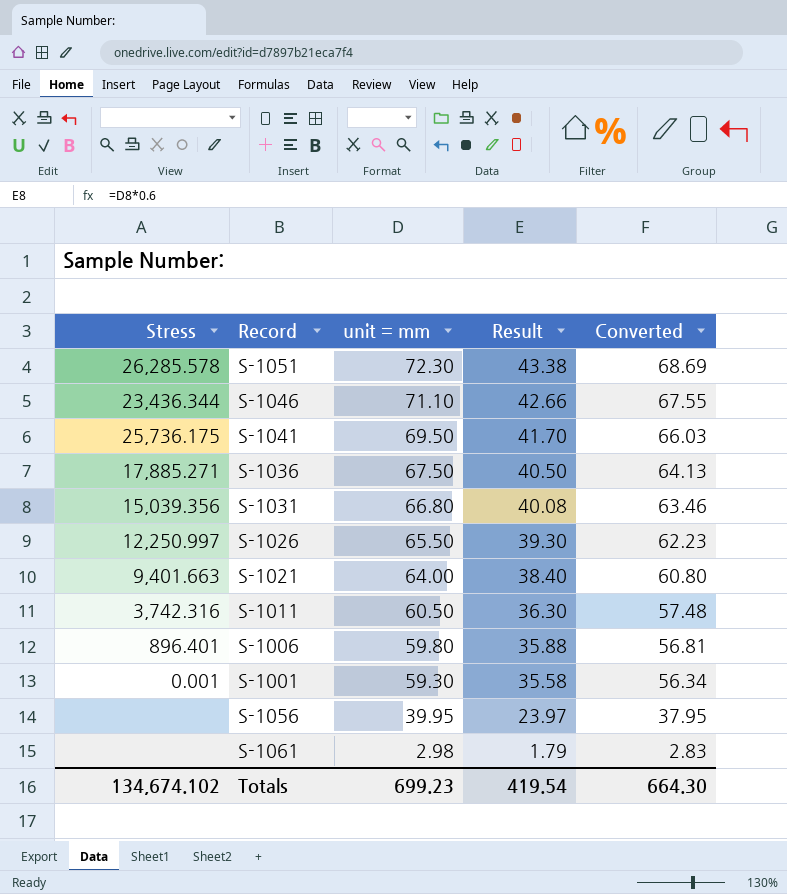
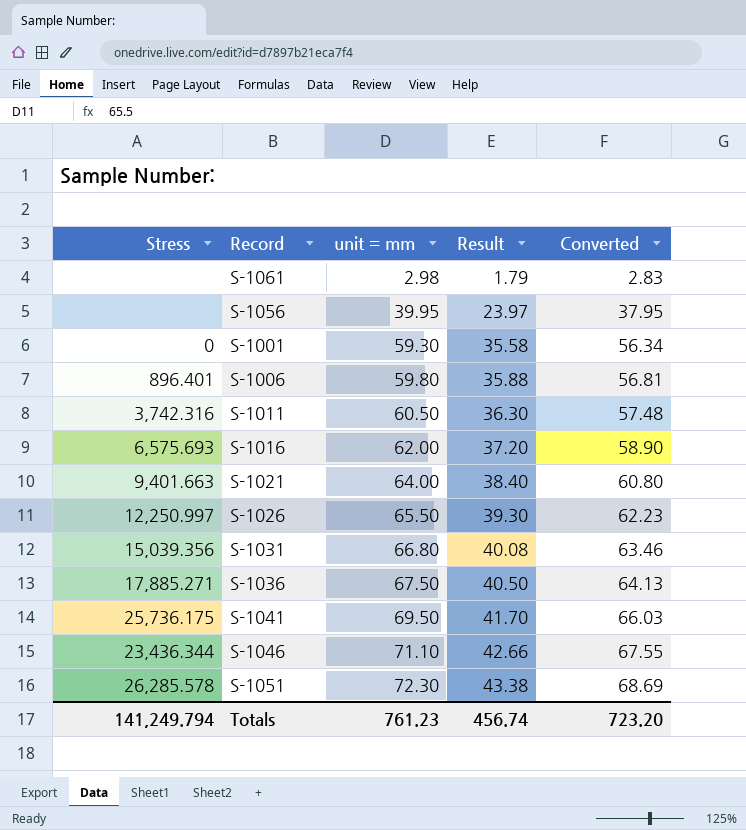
row order: unit = mm descending -> unit = mm ascending
S-1001 | Stress: 0.001 -> 0
row S-1016: none -> 6,575.693 | 62.00 | 37.20 | 58.90
Totals | Stress: 134,674.102 -> 141,249.794
Totals | unit = mm: 699.23 -> 761.23
Totals | Result: 419.54 -> 456.74
Totals | Converted: 664.30 -> 723.20

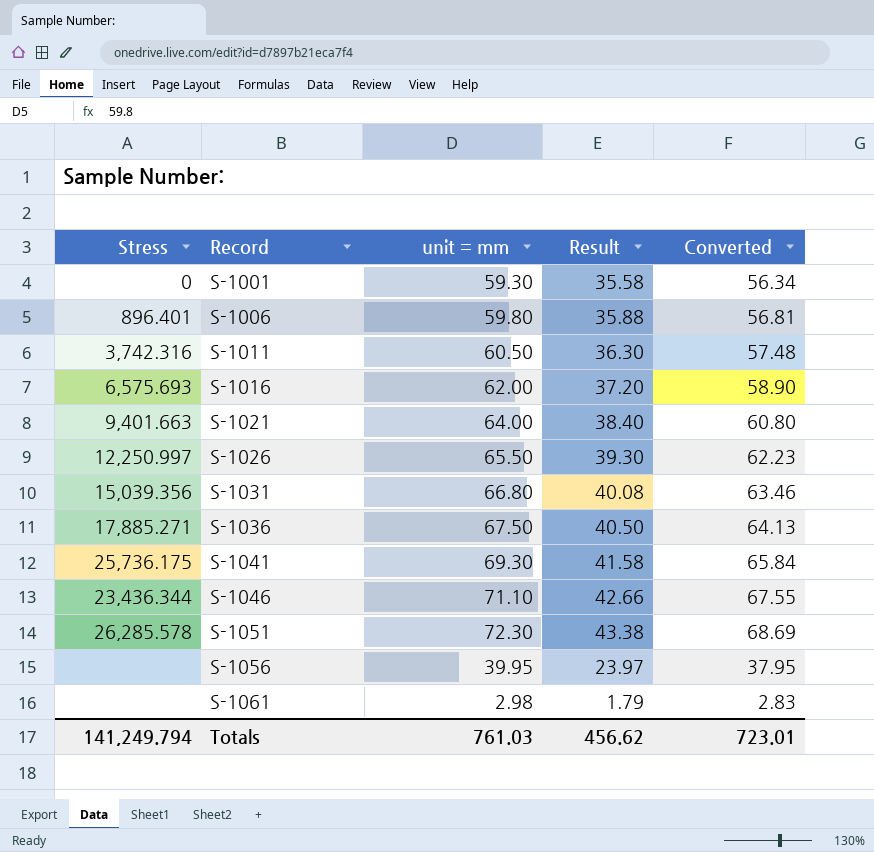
row order: unit = mm ascending -> Record ascending
S-1041 | unit = mm: 69.50 -> 69.30
S-1041 | Result: 41.70 -> 41.58
S-1041 | Converted: 66.03 -> 65.84
Totals | unit = mm: 761.23 -> 761.03
Totals | Result: 456.74 -> 456.62
Totals | Converted: 723.20 -> 723.01

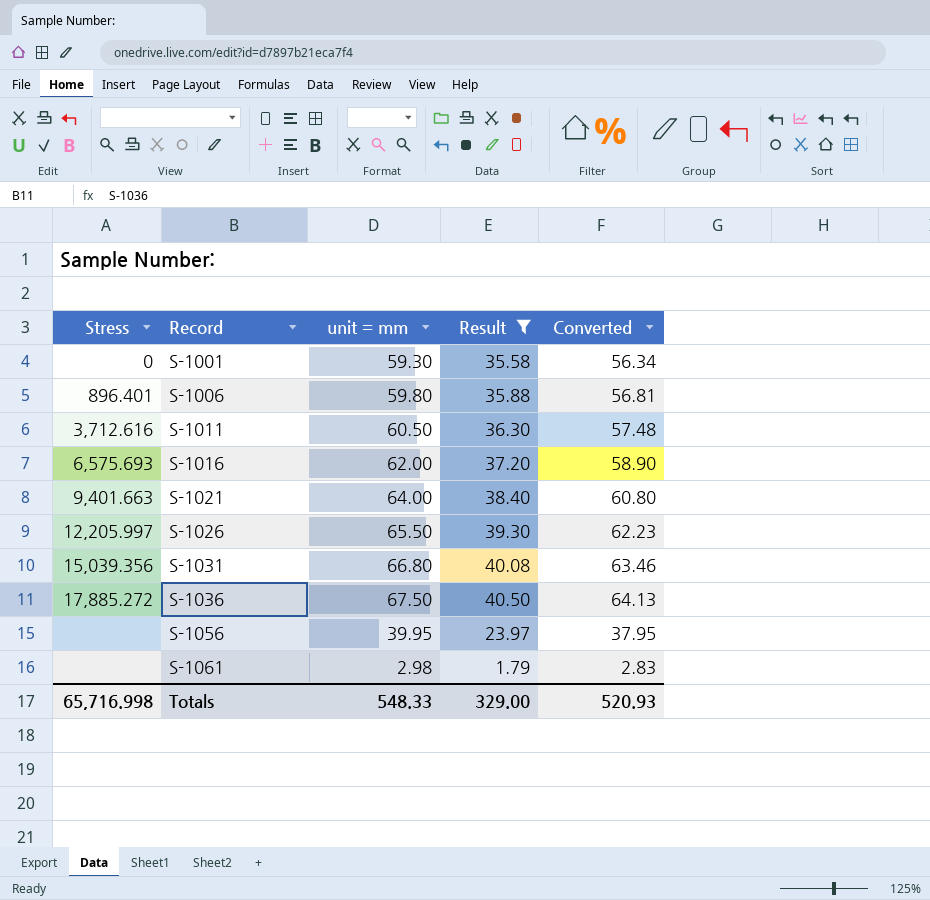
filter: none -> Result <= 40.50
S-1011 | Stress: 3,742.316 -> 3,712.616
S-1026 | Stress: 12,250.997 -> 12,205.997
S-1036 | Stress: 17,885.271 -> 17,885.272
Totals | Stress: 141,249.794 -> 65,716.998
Totals | unit = mm: 761.03 -> 548.33
Totals | Result: 456.62 -> 329.00
Totals | Converted: 723.01 -> 520.93

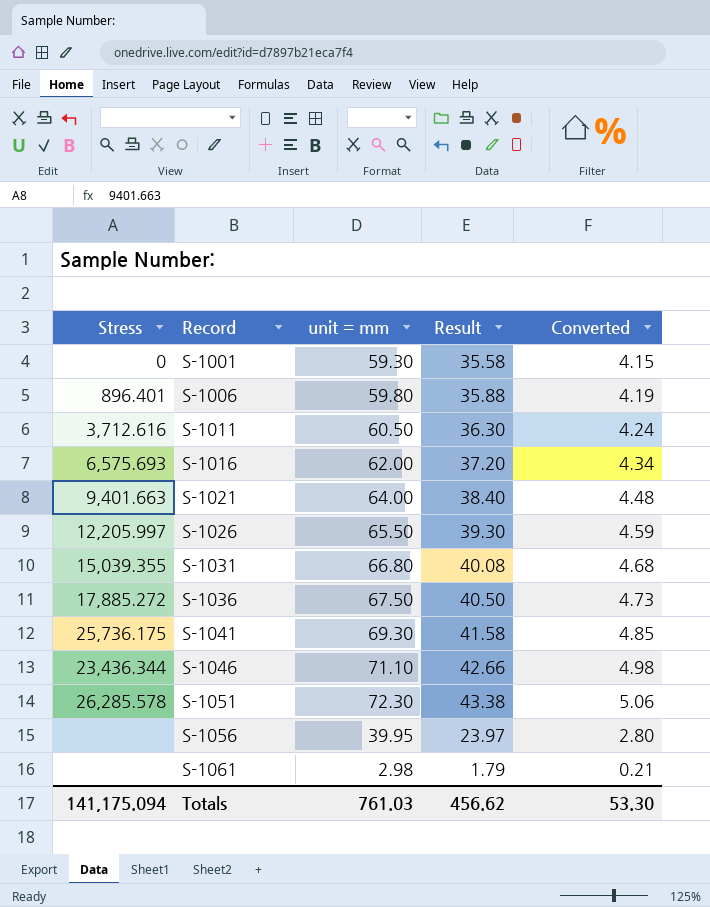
filter: Result <= 40.50 -> none
column Converted | formula: [unit = mm] * 0.95 -> [unit = mm] * 0.07
S-1031 | Stress: 15,039.356 -> 15,039.355
Totals | Stress: 65,716.998 -> 141,175.094
Totals | unit = mm: 548.33 -> 761.03
Totals | Result: 329.00 -> 456.62
Totals | Converted: 520.93 -> 53.30

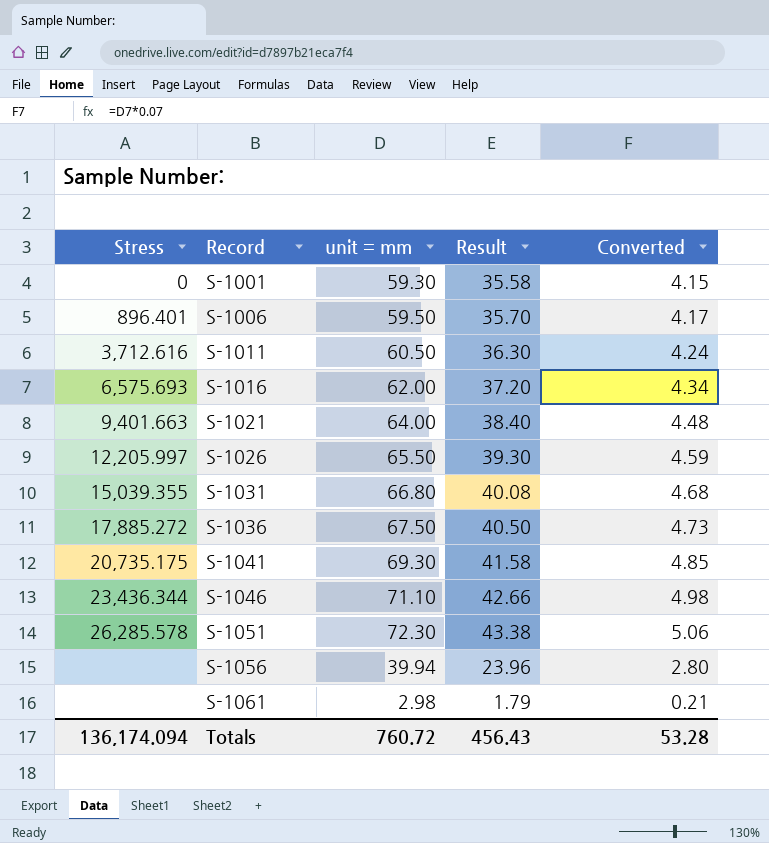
S-1006 | unit = mm: 59.80 -> 59.50
S-1006 | Result: 35.88 -> 35.70
S-1006 | Converted: 4.19 -> 4.17
S-1041 | Stress: 25,736.175 -> 20,735.175
S-1056 | unit = mm: 39.95 -> 39.94
S-1056 | Result: 23.97 -> 23.96
Totals | Stress: 141,175.094 -> 136,174.094
Totals | unit = mm: 761.03 -> 760.72
Totals | Result: 456.62 -> 456.43
Totals | Converted: 53.30 -> 53.28

